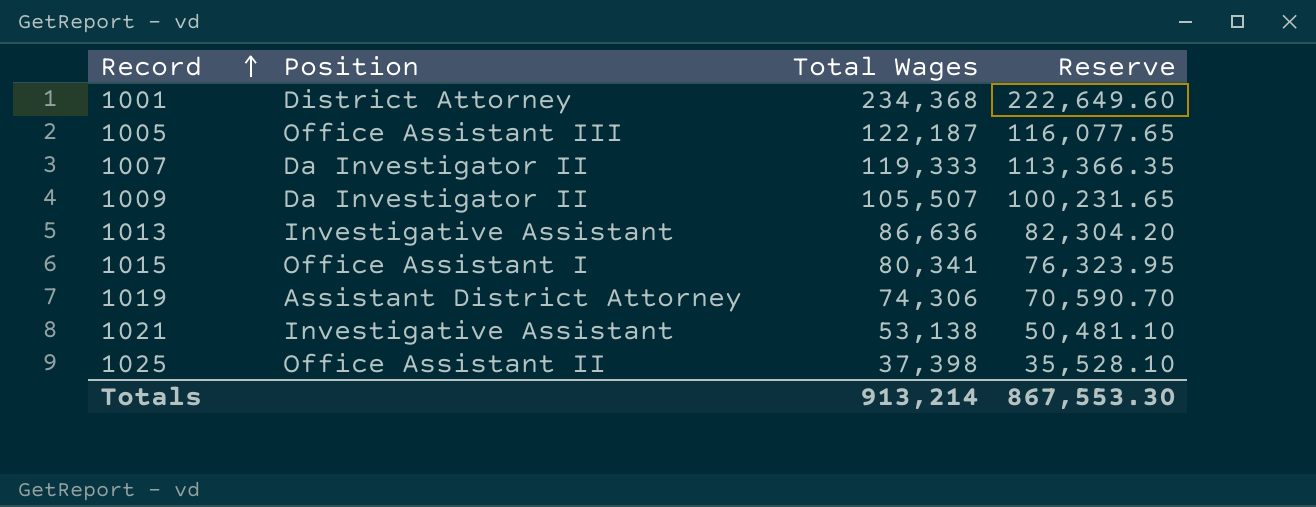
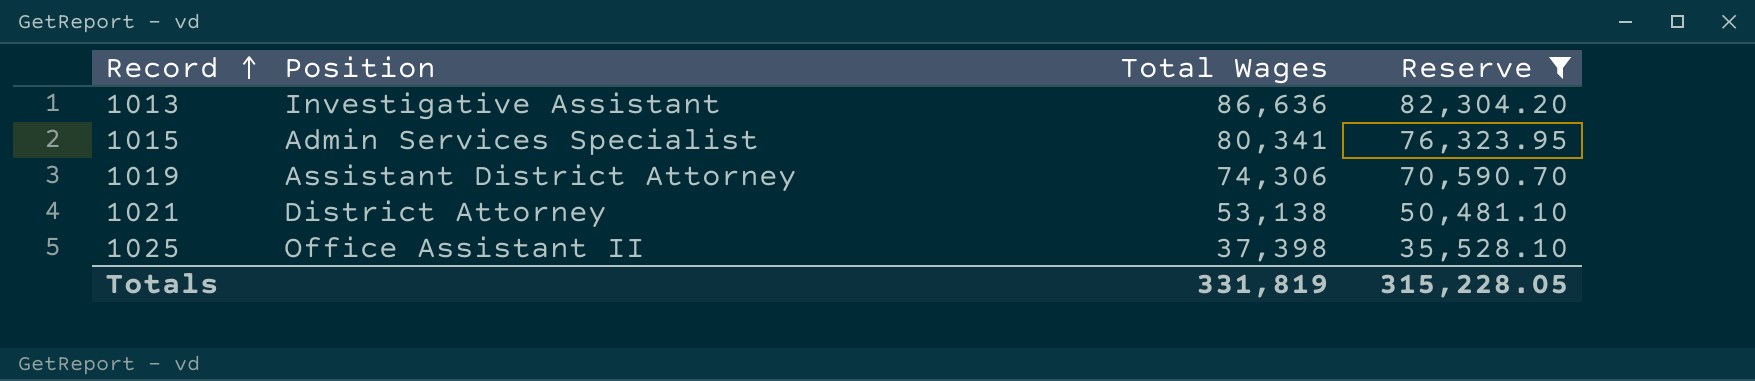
filter: none -> Reserve <= 82,304.20
1015 | Position: Office Assistant I -> Admin Services Specialist
1021 | Position: Investigative Assistant -> District Attorney
Totals | Total Wages: 913,214 -> 331,819
Totals | Reserve: 867,553.30 -> 315,228.05

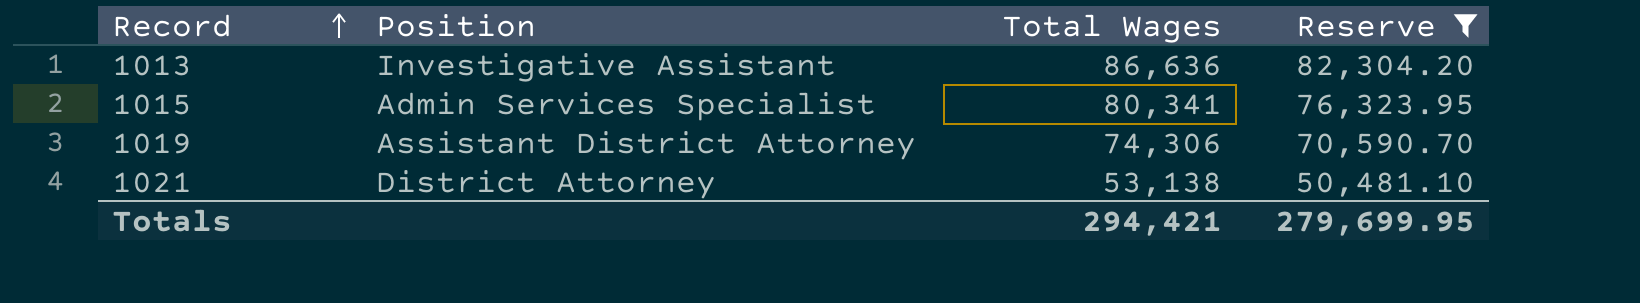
row 1025: Office Assistant II | 37,398 | 35,528.10 -> none
Totals | Total Wages: 331,819 -> 294,421
Totals | Reserve: 315,228.05 -> 279,699.95

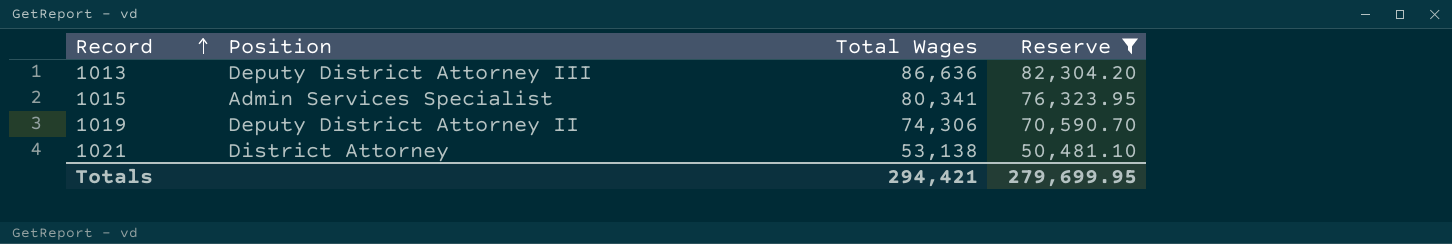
1013 | Position: Investigative Assistant -> Deputy District Attorney III
1019 | Position: Assistant District Attorney -> Deputy District Attorney II

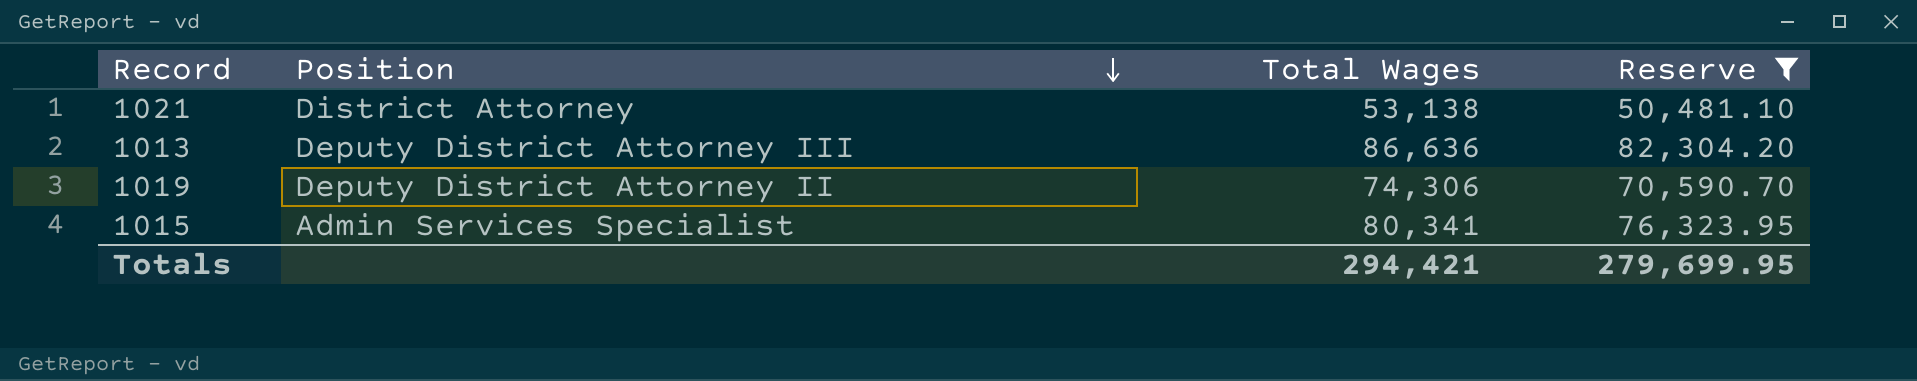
row order: Record ascending -> Position descending

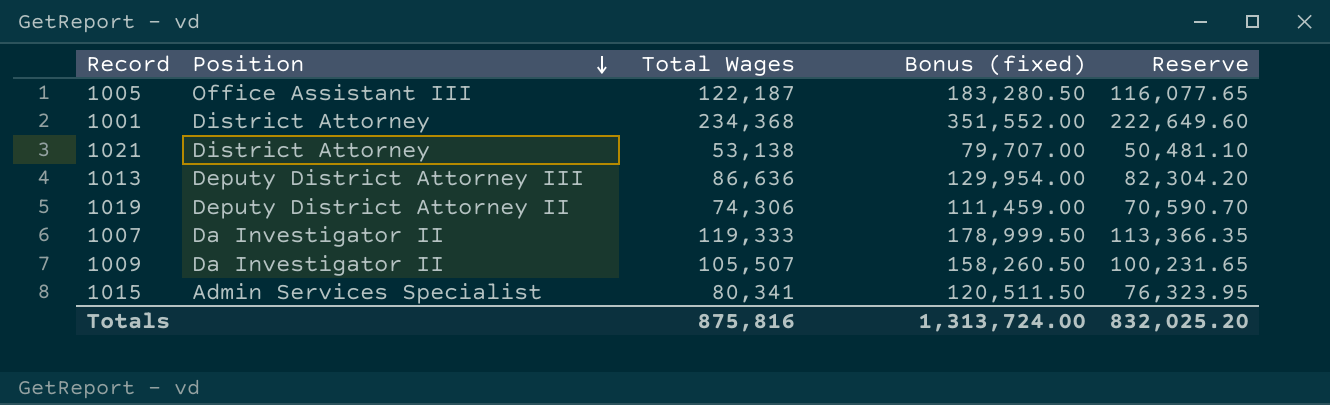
filter: Reserve <= 82,304.20 -> none
column Bonus (fixed) | formula: none -> [Total Wages] * 1.5
Totals | Total Wages: 294,421 -> 875,816
Totals | Reserve: 279,699.95 -> 832,025.20

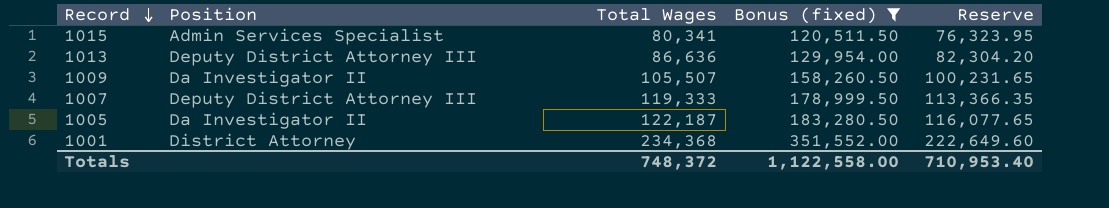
filter: none -> Bonus (fixed) >= 120,511.50
row order: Position descending -> Record descending
1007 | Position: Da Investigator II -> Deputy District Attorney III
1005 | Position: Office Assistant III -> Da Investigator II
Totals | Total Wages: 875,816 -> 748,372
Totals | Bonus (fixed): 1,313,724.00 -> 1,122,558.00
Totals | Reserve: 832,025.20 -> 710,953.40

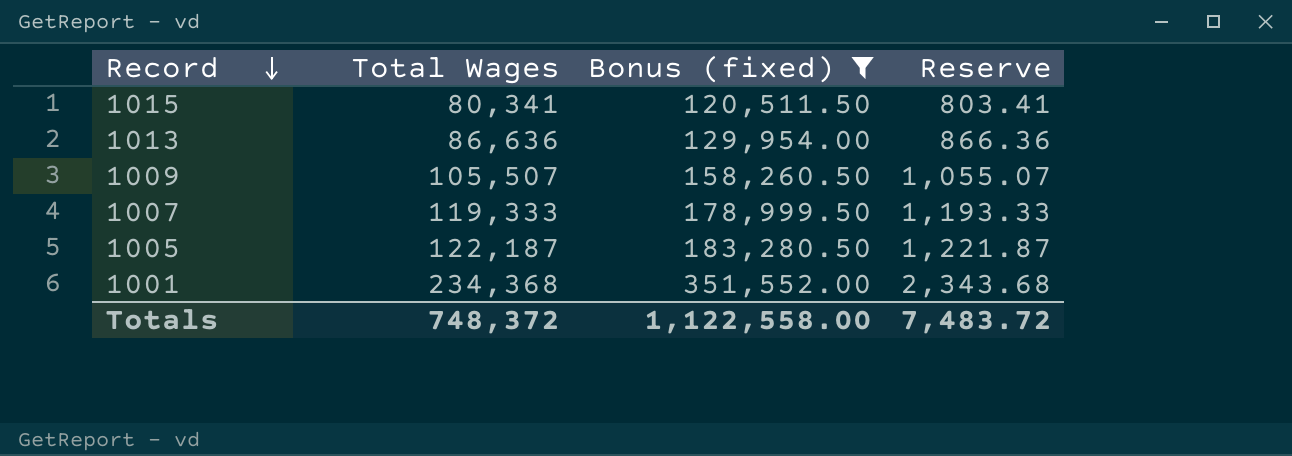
column Position | position: 2 -> none
column Reserve | formula: [Total Wages] * 0.95 -> [Total Wages] * 0.01
Totals | Reserve: 710,953.40 -> 7,483.72

